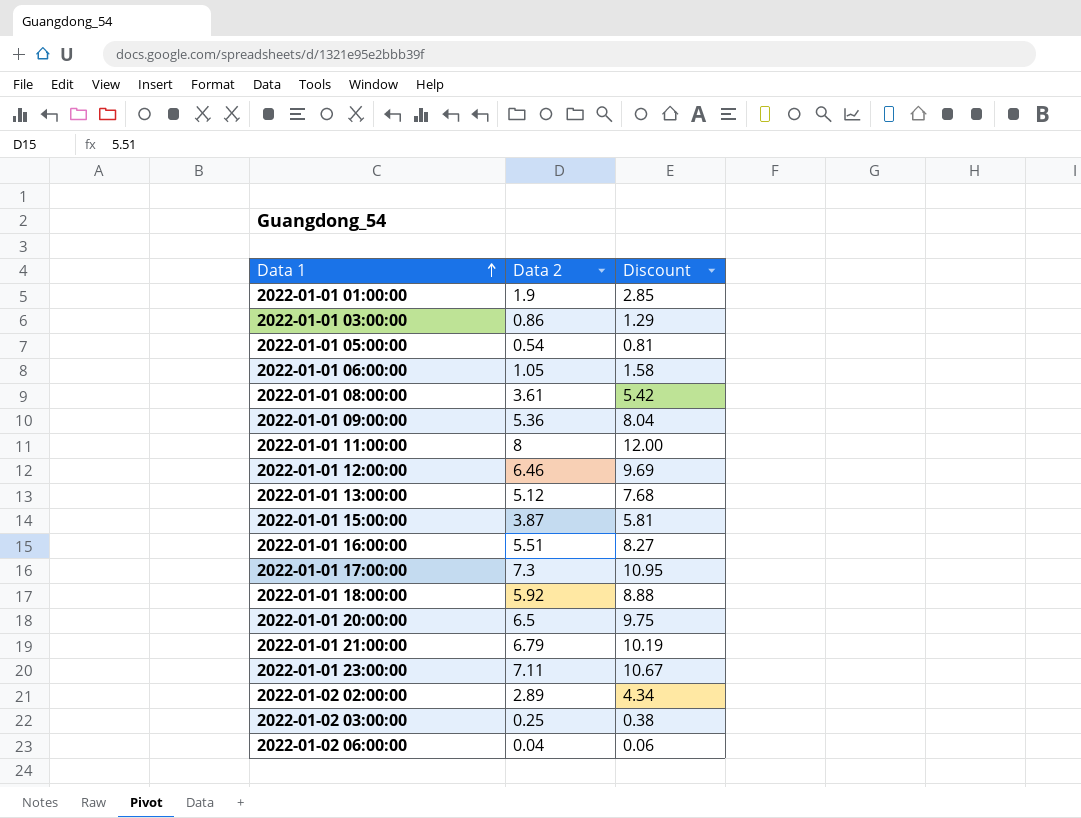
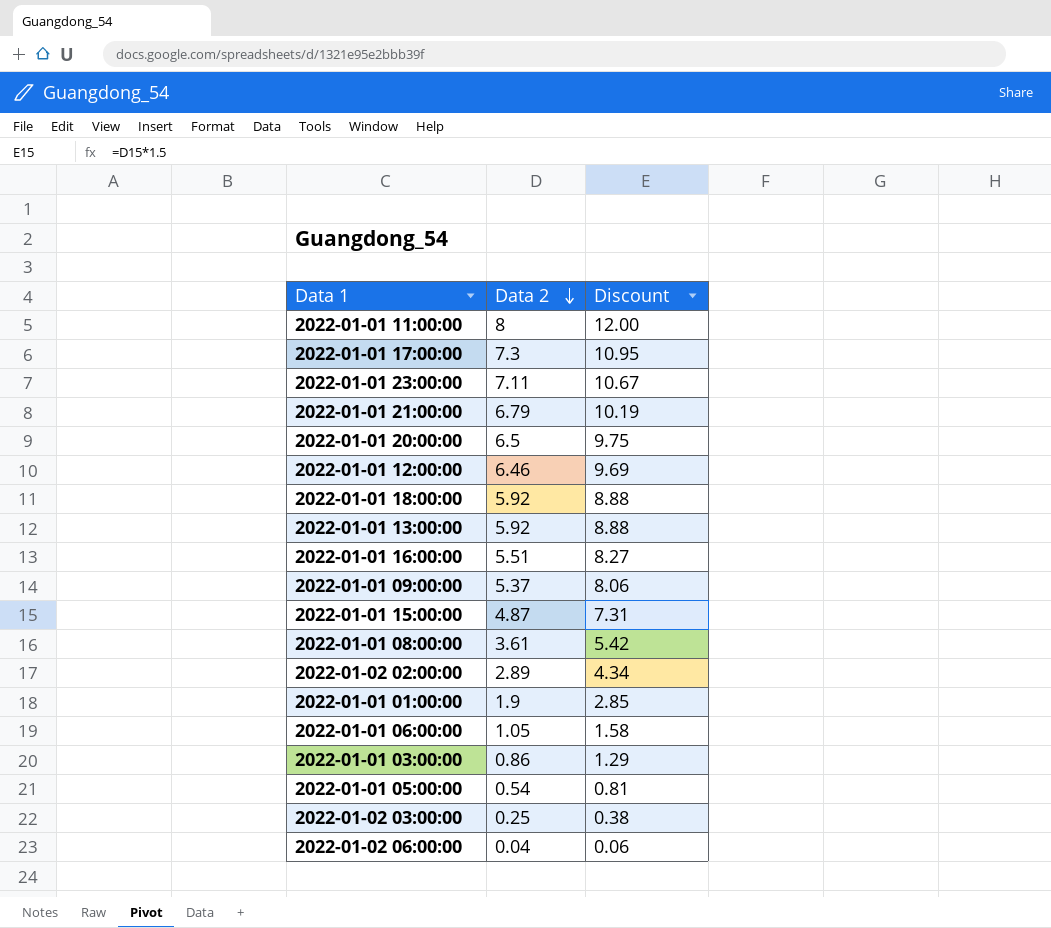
row order: Data 1 ascending -> Data 2 descending
2022-01-01 13:00:00 | Data 2: 5.12 -> 5.92
2022-01-01 13:00:00 | Discount: 7.68 -> 8.88
2022-01-01 09:00:00 | Data 2: 5.36 -> 5.37
2022-01-01 09:00:00 | Discount: 8.04 -> 8.06
2022-01-01 15:00:00 | Data 2: 3.87 -> 4.87
2022-01-01 15:00:00 | Discount: 5.81 -> 7.31

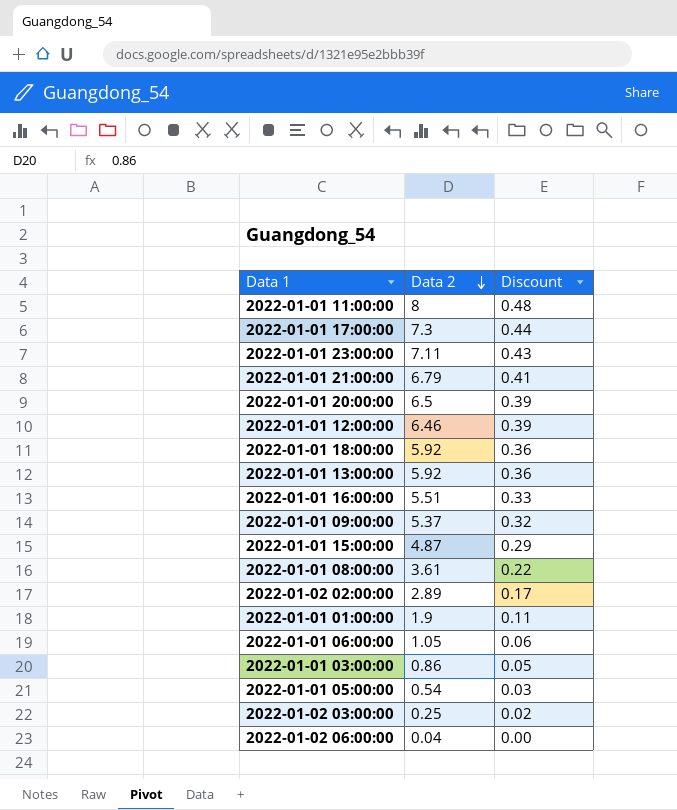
column Discount | formula: [Data 2] * 1.5 -> [Data 2] * 0.06

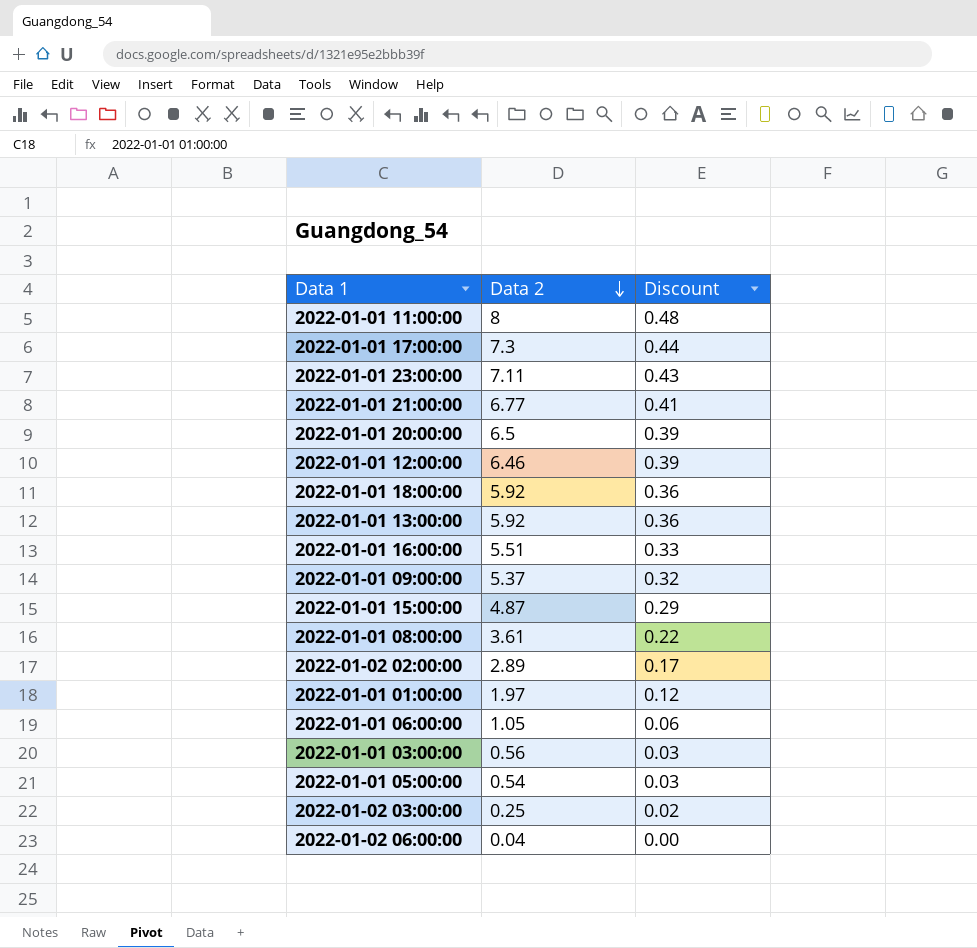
2022-01-01 21:00:00 | Data 2: 6.79 -> 6.77
2022-01-01 01:00:00 | Data 2: 1.9 -> 1.97
2022-01-01 01:00:00 | Discount: 0.11 -> 0.12
2022-01-01 03:00:00 | Data 2: 0.86 -> 0.56
2022-01-01 03:00:00 | Discount: 0.05 -> 0.03

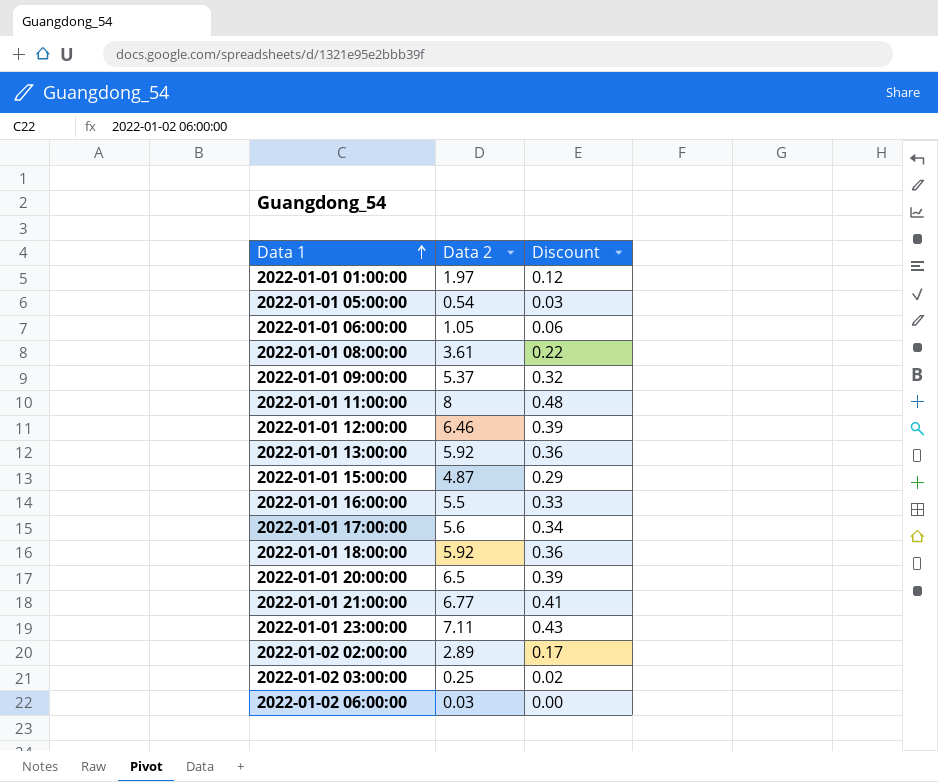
row order: Data 2 descending -> Data 1 ascending
row 2022-01-01 03:00:00: 0.56 | 0.03 -> none
2022-01-01 16:00:00 | Data 2: 5.51 -> 5.5
2022-01-01 17:00:00 | Data 2: 7.3 -> 5.6
2022-01-01 17:00:00 | Discount: 0.44 -> 0.34
2022-01-02 06:00:00 | Data 2: 0.04 -> 0.03

